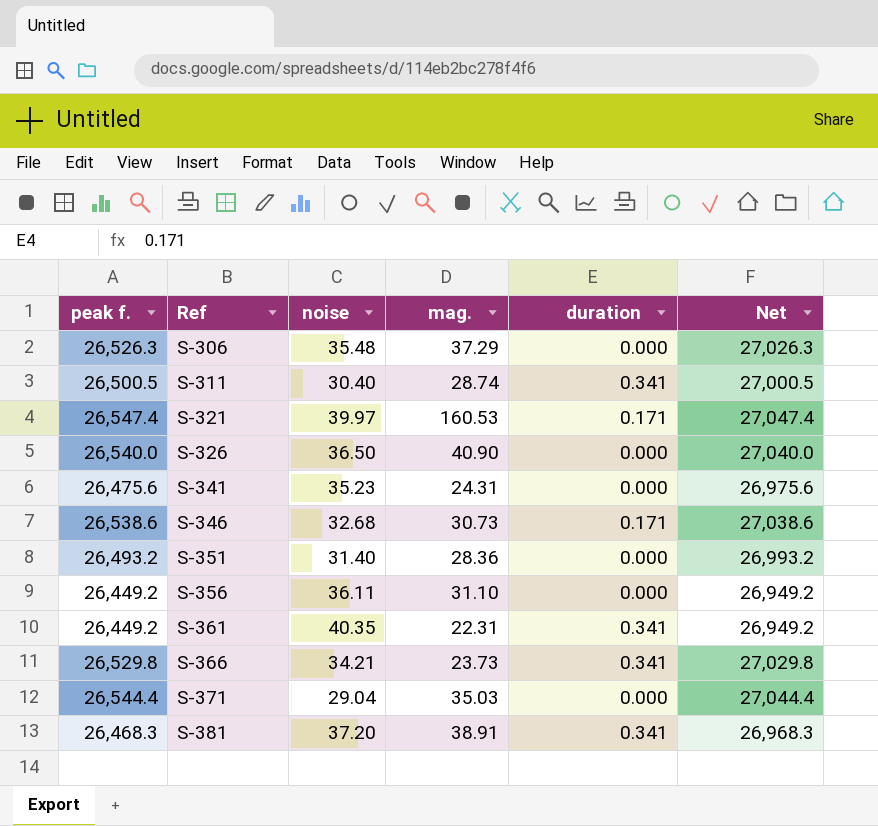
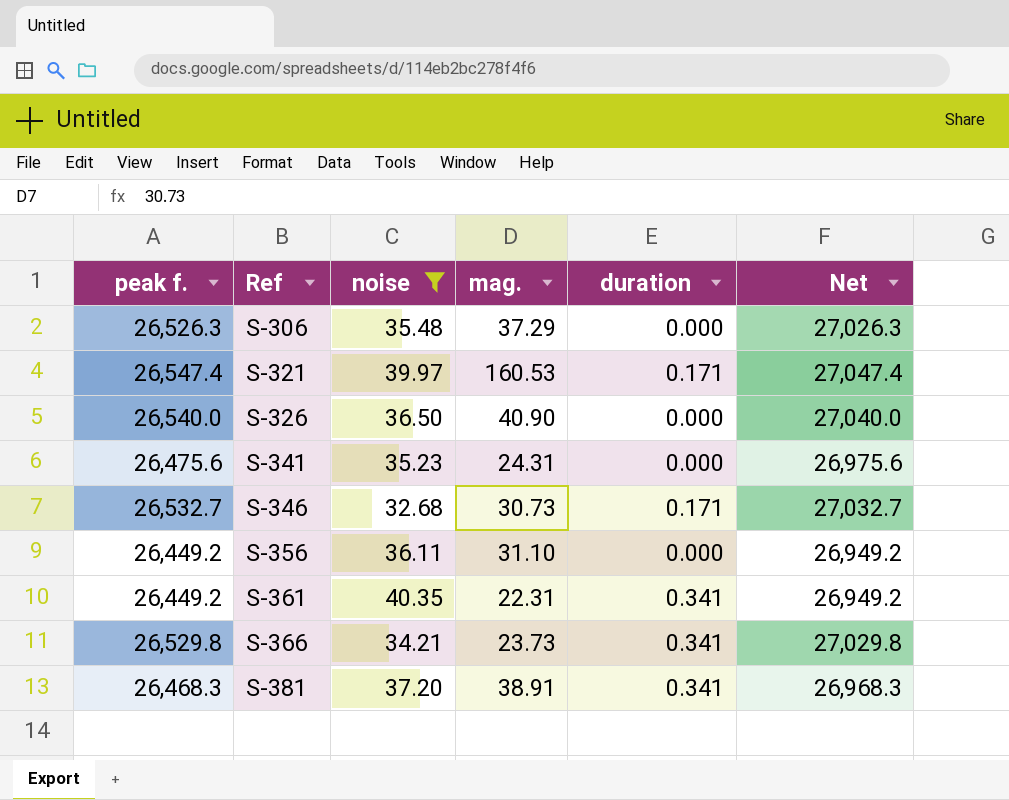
filter: none -> noise >= 32.68
S-346 | peak f.: 26,538.6 -> 26,532.7
S-346 | Net: 27,038.6 -> 27,032.7

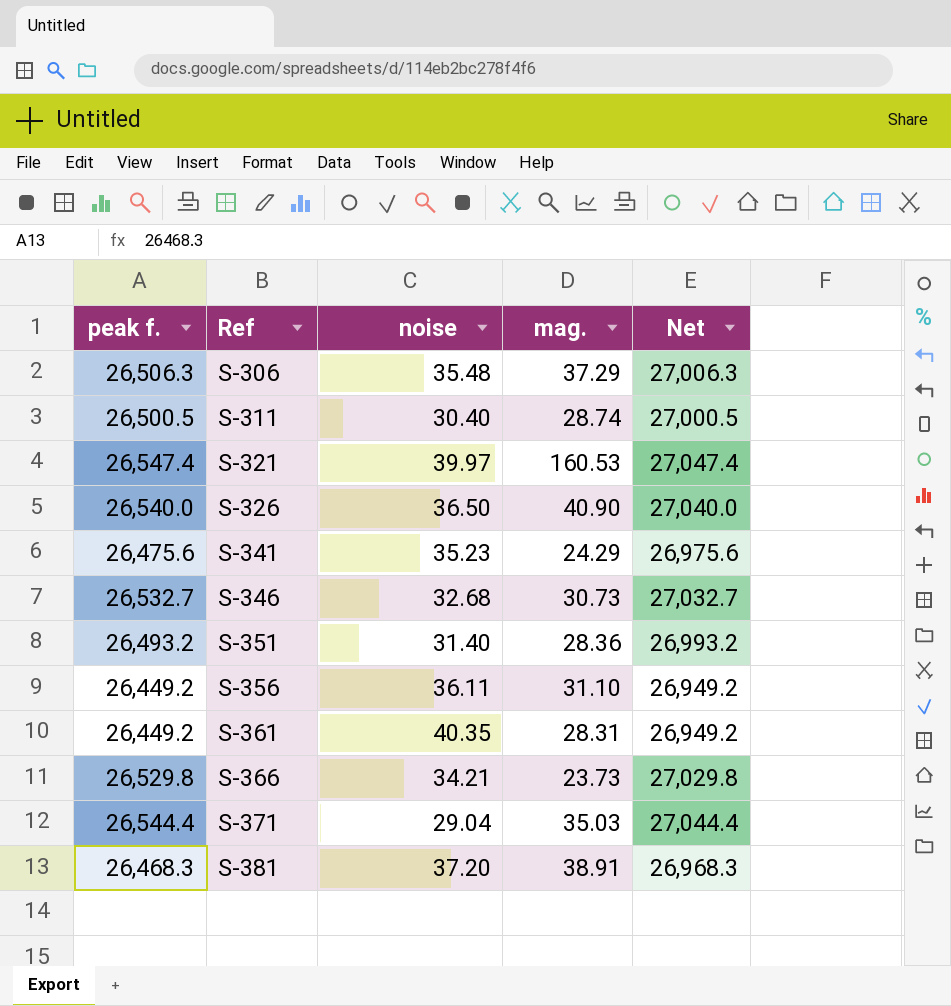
filter: noise >= 32.68 -> none
column duration | position: 5 -> none
S-306 | peak f.: 26,526.3 -> 26,506.3
S-306 | Net: 27,026.3 -> 27,006.3
S-341 | mag.: 24.31 -> 24.29
S-361 | mag.: 22.31 -> 28.31

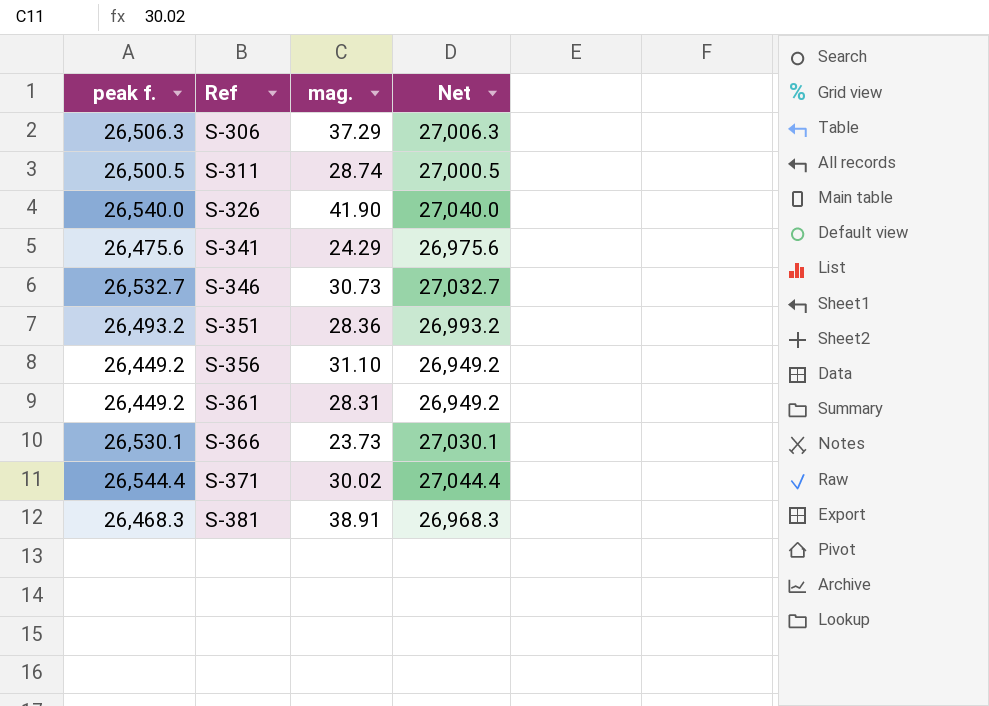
column noise | position: 3 -> none
row S-321: 26,547.4 | 39.97 | 160.53 | 27,047.4 -> none
S-326 | mag.: 40.90 -> 41.90
S-366 | peak f.: 26,529.8 -> 26,530.1
S-366 | Net: 27,029.8 -> 27,030.1
S-371 | mag.: 35.03 -> 30.02

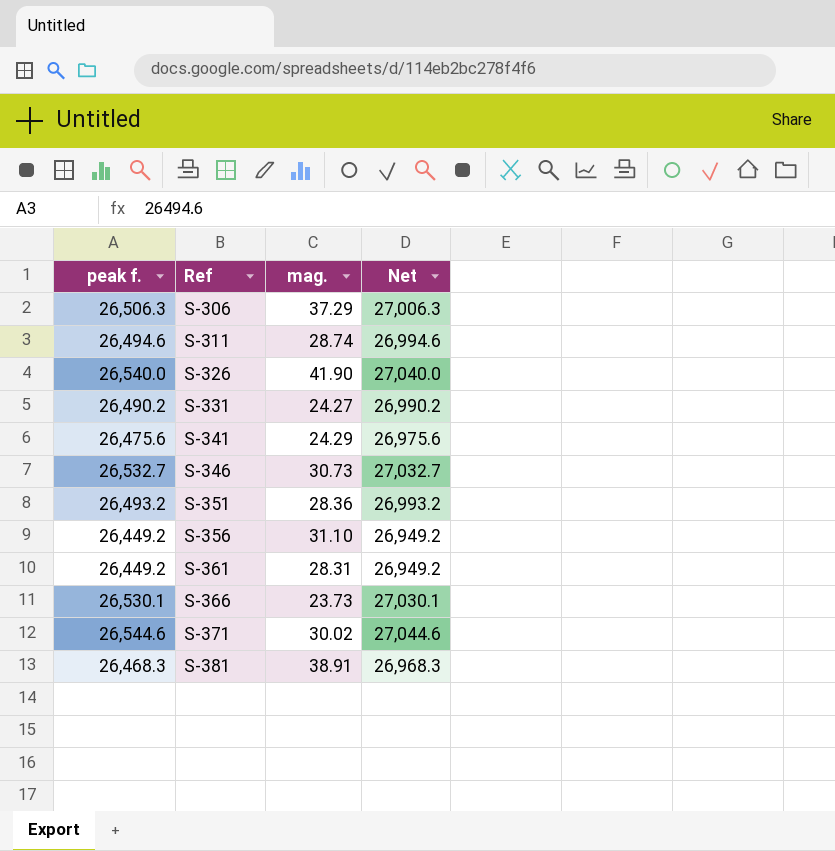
S-311 | peak f.: 26,500.5 -> 26,494.6
S-311 | Net: 27,000.5 -> 26,994.6
row S-331: none -> 26,490.2 | 24.27 | 26,990.2
S-371 | peak f.: 26,544.4 -> 26,544.6
S-371 | Net: 27,044.4 -> 27,044.6

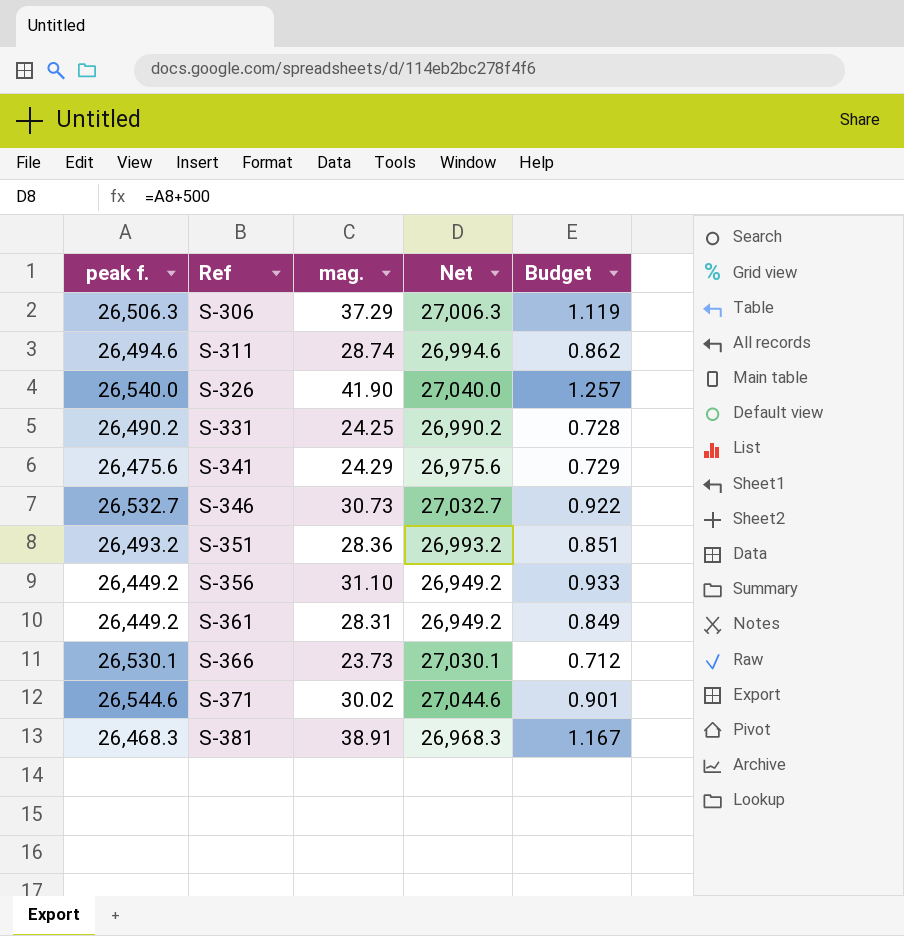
column Budget | formula: none -> [mag.] * 0.03
S-331 | mag.: 24.27 -> 24.25

